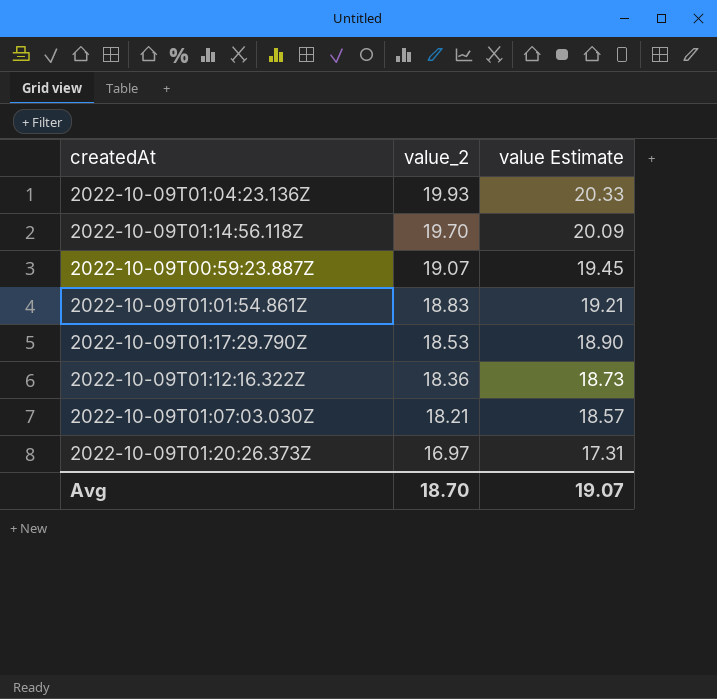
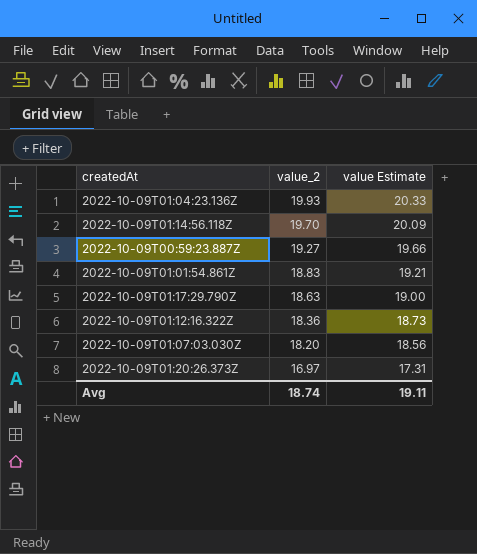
2022-10-09T00:59:23.887Z | value_2: 19.07 -> 19.27
2022-10-09T00:59:23.887Z | value Estimate: 19.45 -> 19.66
2022-10-09T01:17:29.790Z | value_2: 18.53 -> 18.63
2022-10-09T01:17:29.790Z | value Estimate: 18.90 -> 19.00
2022-10-09T01:07:03.030Z | value_2: 18.21 -> 18.20
2022-10-09T01:07:03.030Z | value Estimate: 18.57 -> 18.56
Avg | value_2: 18.70 -> 18.74
Avg | value Estimate: 19.07 -> 19.11

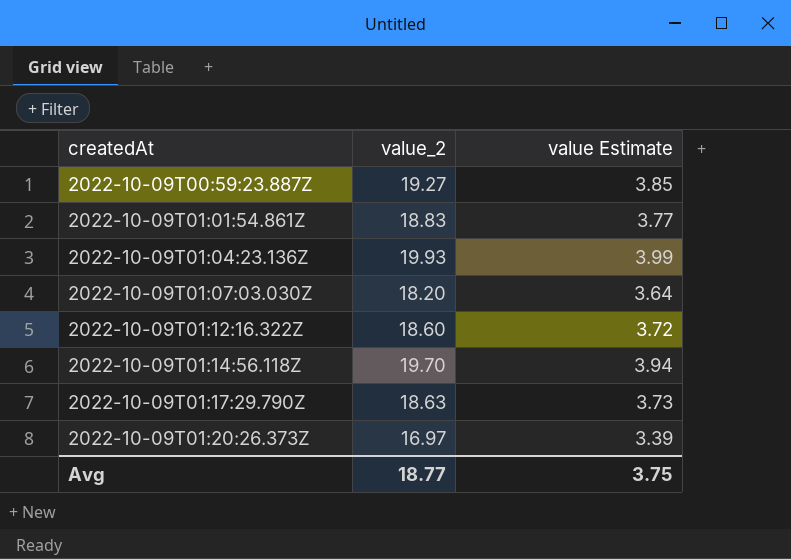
row order: value_2 descending -> createdAt ascending
column value Estimate | formula: [value_2] * 1.02 -> [value_2] * 0.2
2022-10-09T01:12:16.322Z | value_2: 18.36 -> 18.60
Avg | value_2: 18.74 -> 18.77
Avg | value Estimate: 19.11 -> 3.75

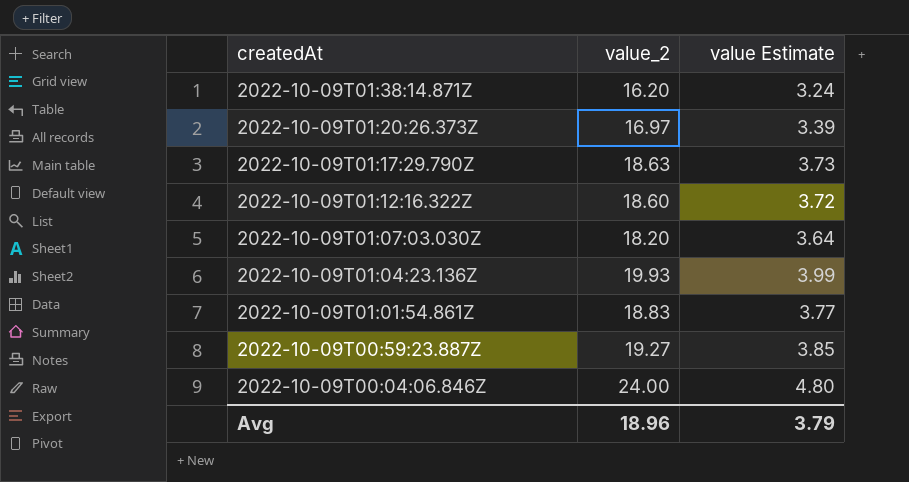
row order: createdAt ascending -> createdAt descending
row 2022-10-09T01:14:56.118Z: 19.70 | 3.94 -> none
row 2022-10-09T01:38:14.871Z: none -> 16.20 | 3.24
row 2022-10-09T00:04:06.846Z: none -> 24.00 | 4.80
Avg | value_2: 18.77 -> 18.96
Avg | value Estimate: 3.75 -> 3.79

